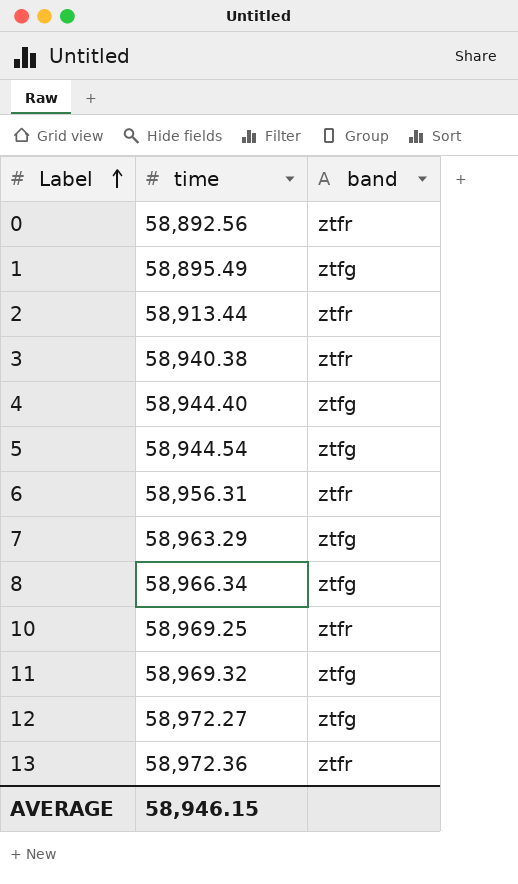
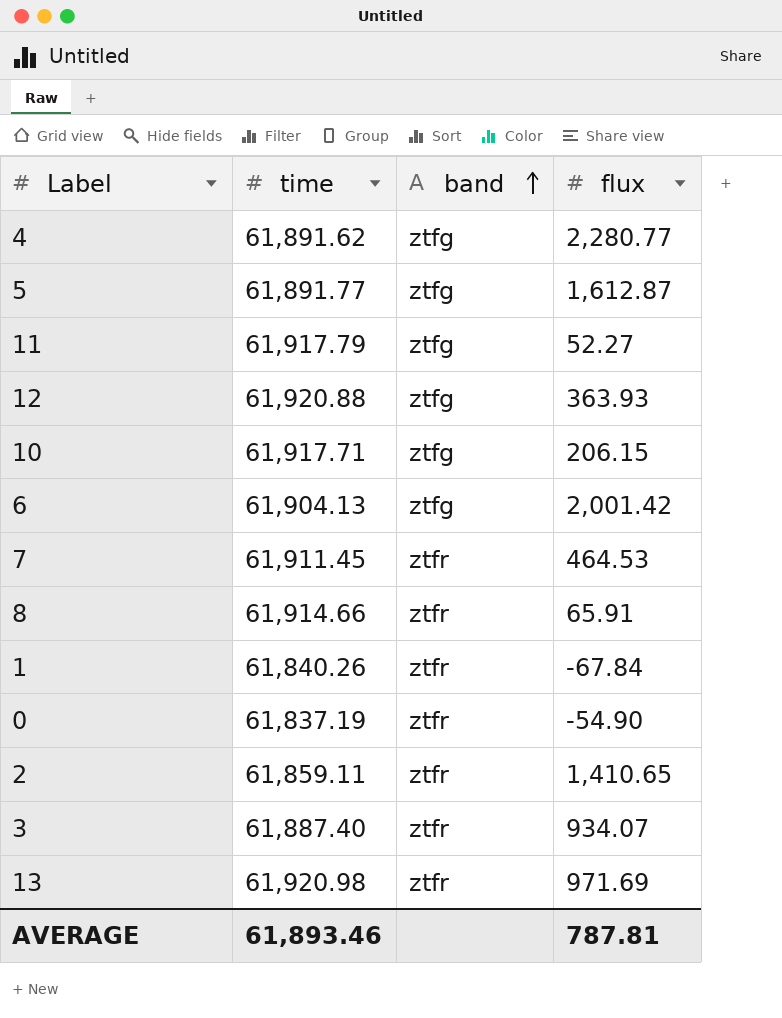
row order: Label ascending -> band ascending
column flux | position: none -> 4
4 | time: 58,944.40 -> 61,891.62
5 | time: 58,944.54 -> 61,891.77
11 | time: 58,969.32 -> 61,917.79
12 | time: 58,972.27 -> 61,920.88
10 | time: 58,969.25 -> 61,917.71
10 | band: ztfr -> ztfg
6 | time: 58,956.31 -> 61,904.13
6 | band: ztfr -> ztfg
7 | time: 58,963.29 -> 61,911.45
7 | band: ztfg -> ztfr
8 | time: 58,966.34 -> 61,914.66
8 | band: ztfg -> ztfr
1 | time: 58,895.49 -> 61,840.26
1 | band: ztfg -> ztfr
0 | time: 58,892.56 -> 61,837.19
2 | time: 58,913.44 -> 61,859.11
3 | time: 58,940.38 -> 61,887.40
13 | time: 58,972.36 -> 61,920.98
AVERAGE | time: 58,946.15 -> 61,893.46

